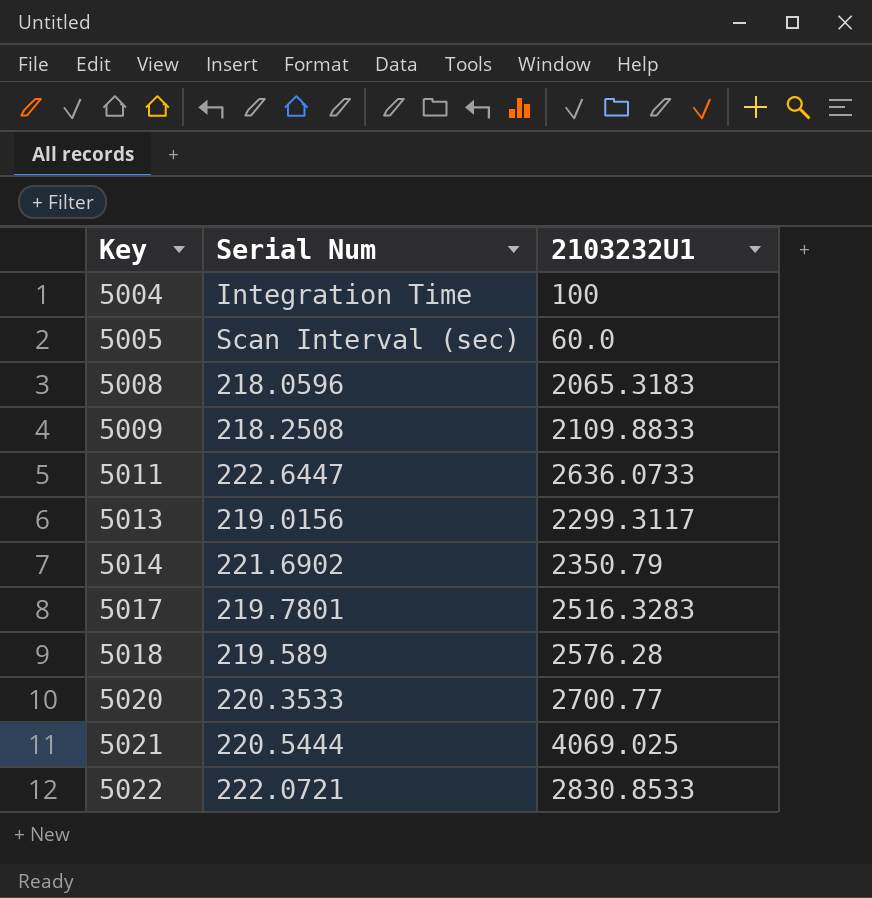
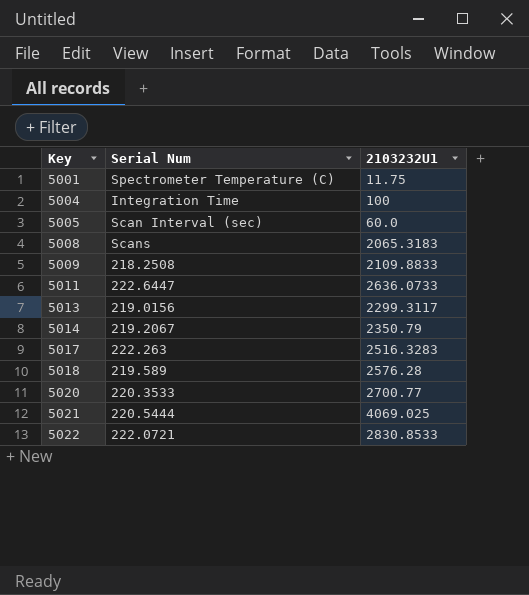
row 5001: none -> Spectrometer Temperature (C) | 11.75
5008 | Serial Num: 218.0596 -> Scans
5014 | Serial Num: 221.6902 -> 219.2067
5017 | Serial Num: 219.7801 -> 222.263

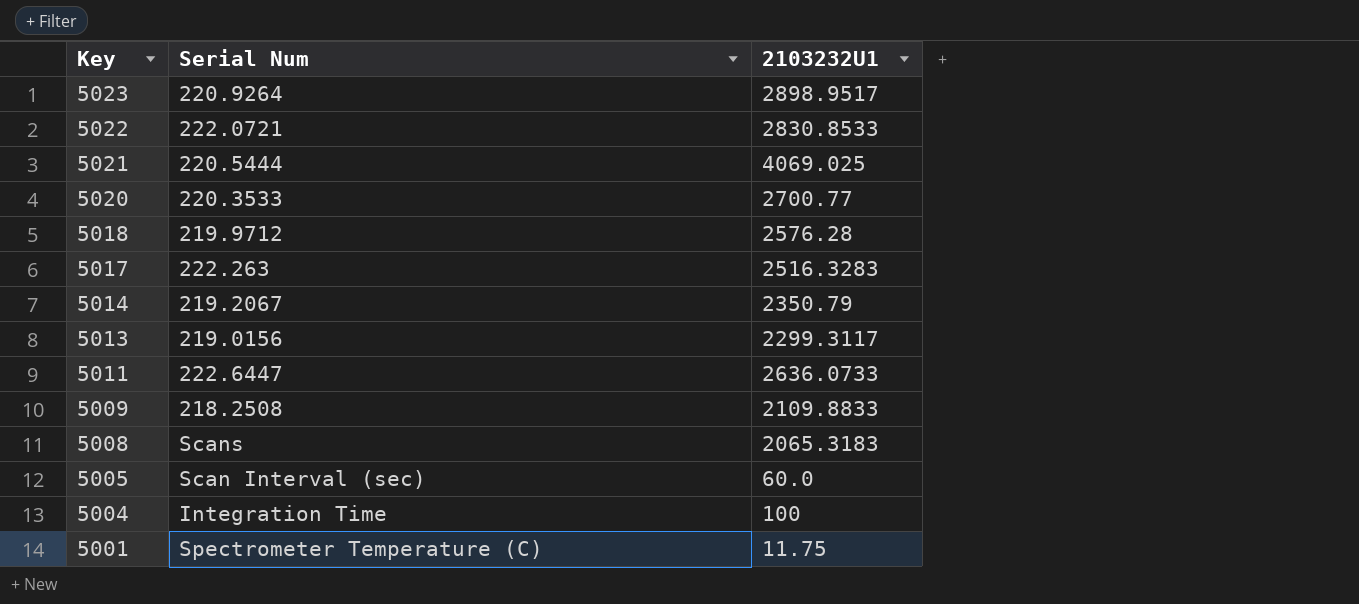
row order: Key ascending -> Key descending
row 5023: none -> 220.9264 | 2898.9517
5018 | Serial Num: 219.589 -> 219.9712

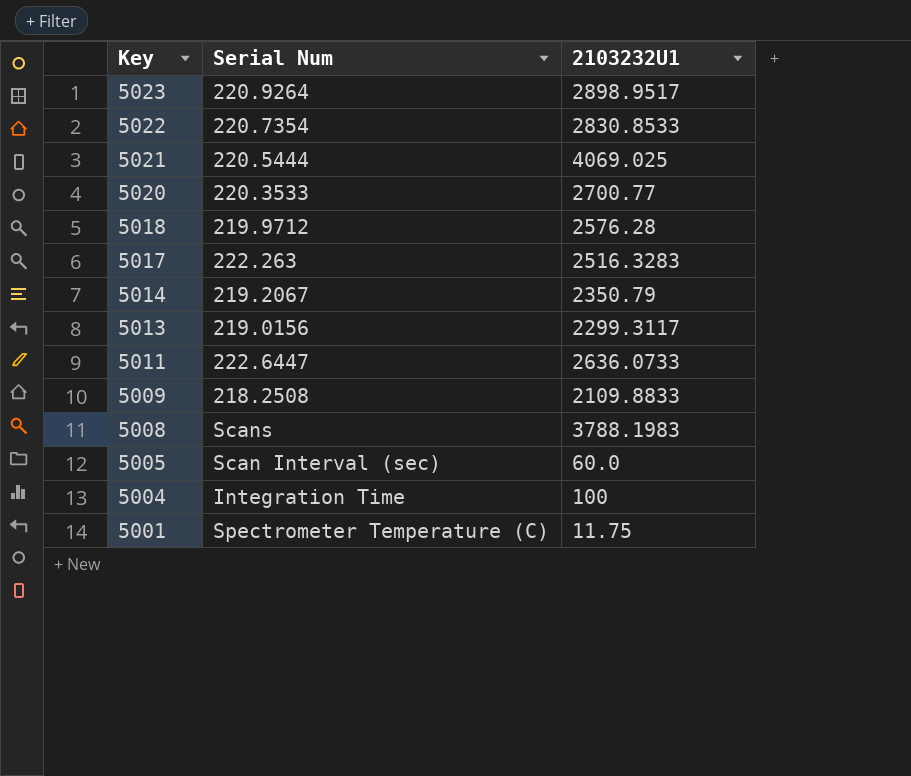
5022 | Serial Num: 222.0721 -> 220.7354
5008 | 2103232U1: 2065.3183 -> 3788.1983

